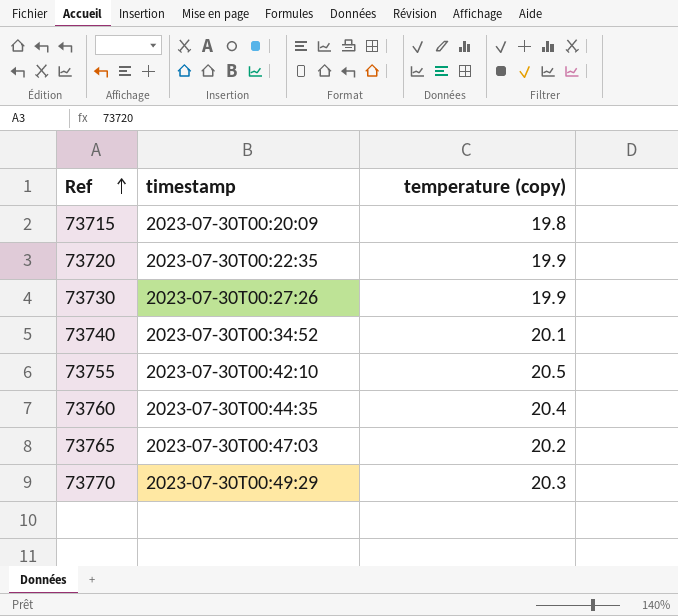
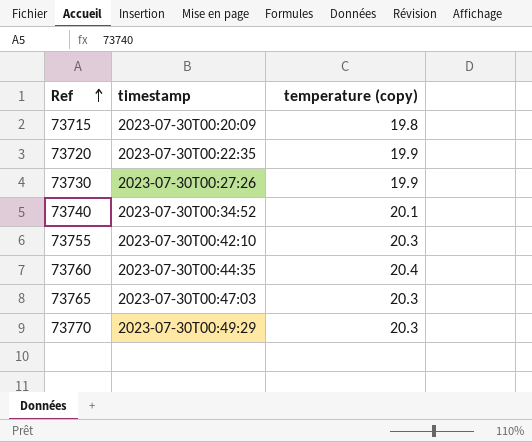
73755 | temperature (copy): 20.5 -> 20.3
73765 | temperature (copy): 20.2 -> 20.3

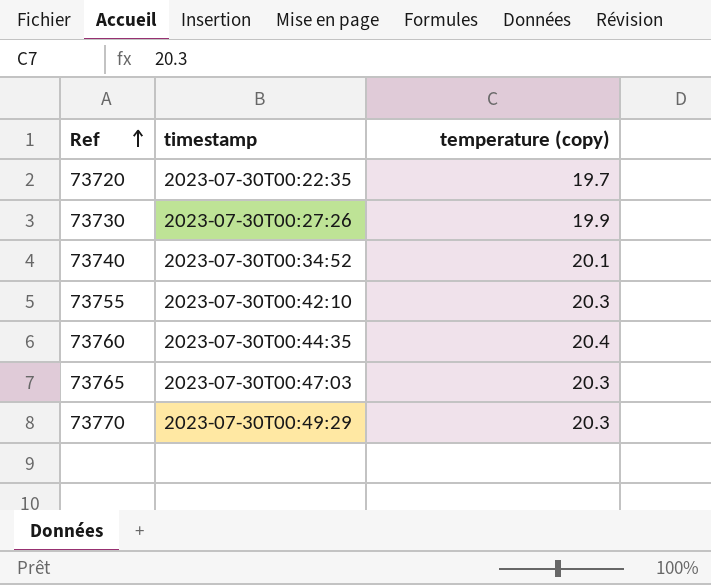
row 73715: 2023-07-30T00:20:09 | 19.8 -> none
73720 | temperature (copy): 19.9 -> 19.7

